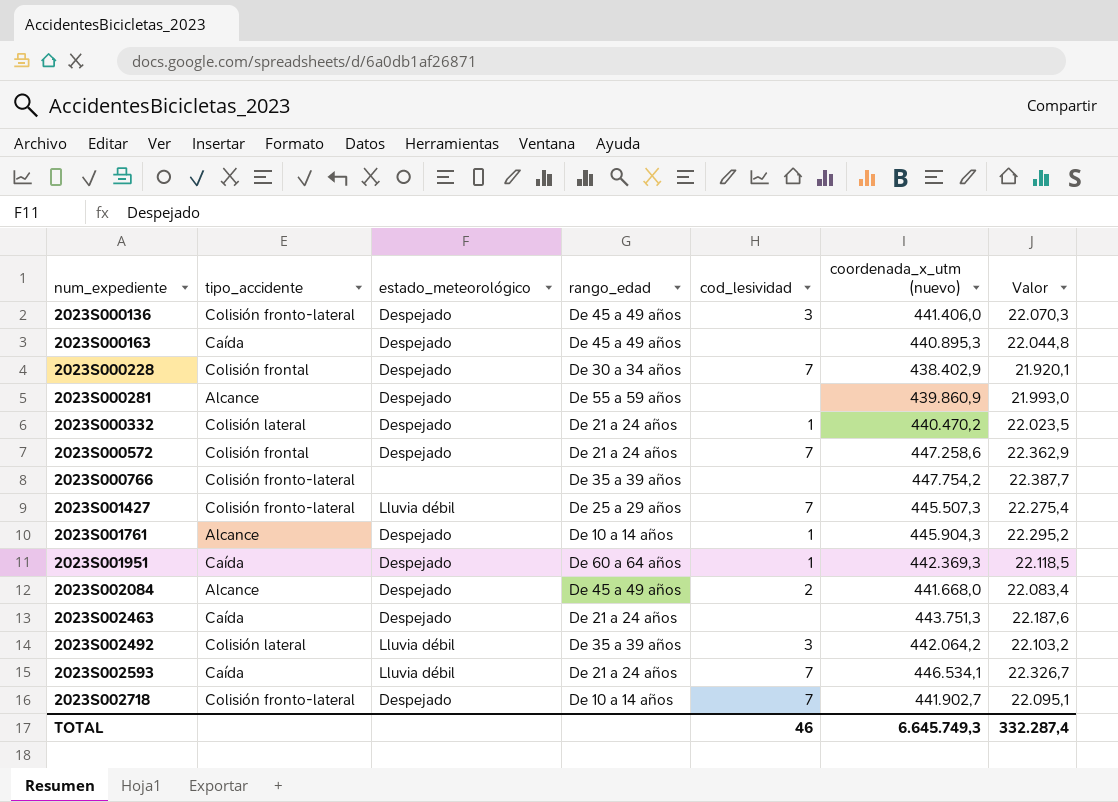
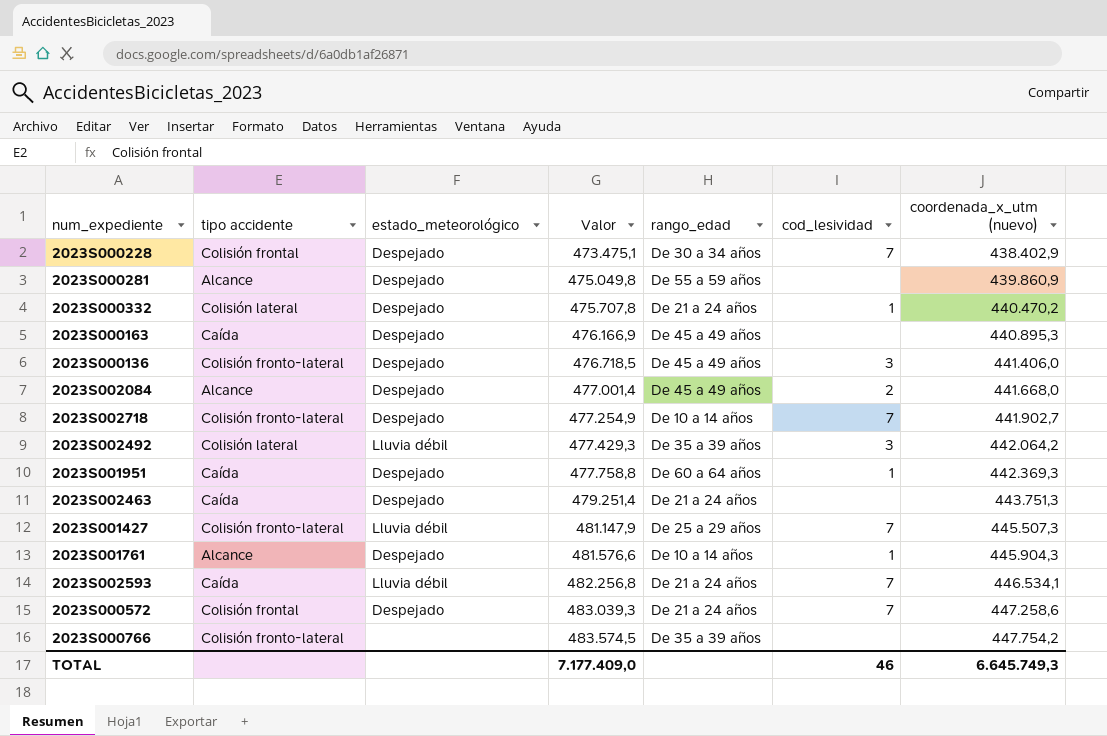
row order: num_expediente ascending -> Valor ascending
column name: tipo_accidente -> tipo accidente
column Valor | formula: [coordenada_x_utm (nuevo)] * 0,05 -> [coordenada_x_utm (nuevo)] * 1,08
column Valor | position: 7 -> 4
TOTAL | Valor: 332.287,4 -> 7.177.409,0

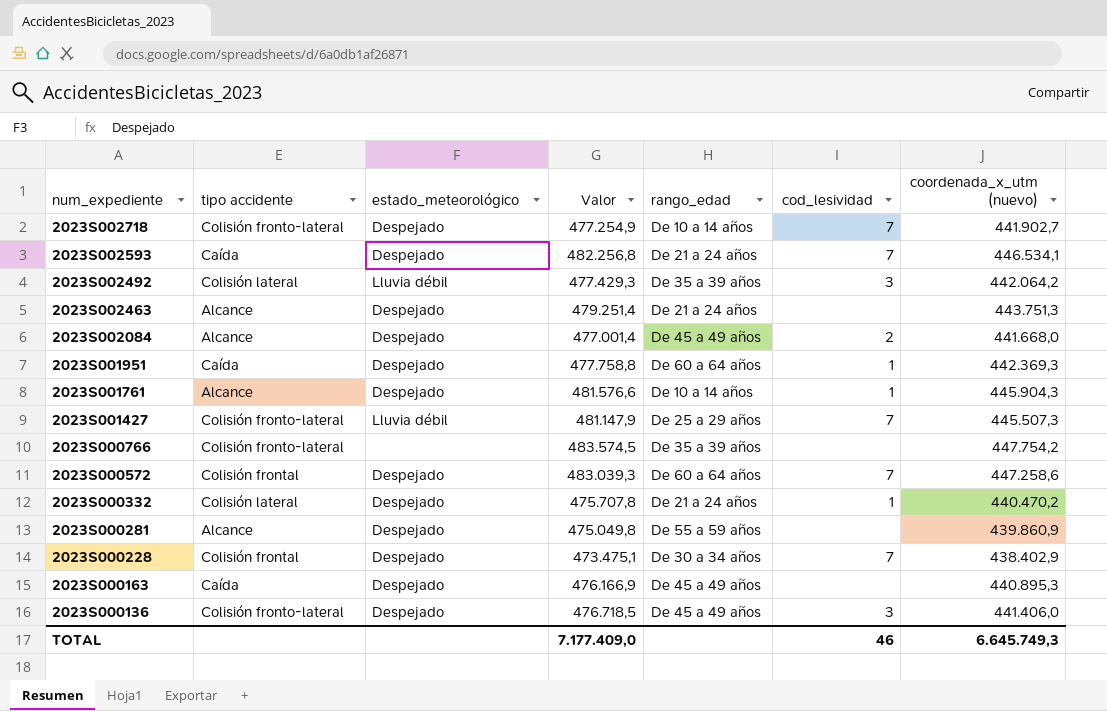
row order: Valor ascending -> num_expediente descending
2023S002593 | estado_meteorológico: Lluvia débil -> Despejado
2023S002463 | tipo accidente: Caída -> Alcance
2023S000572 | rango_edad: De 21 a 24 años -> De 60 a 64 años

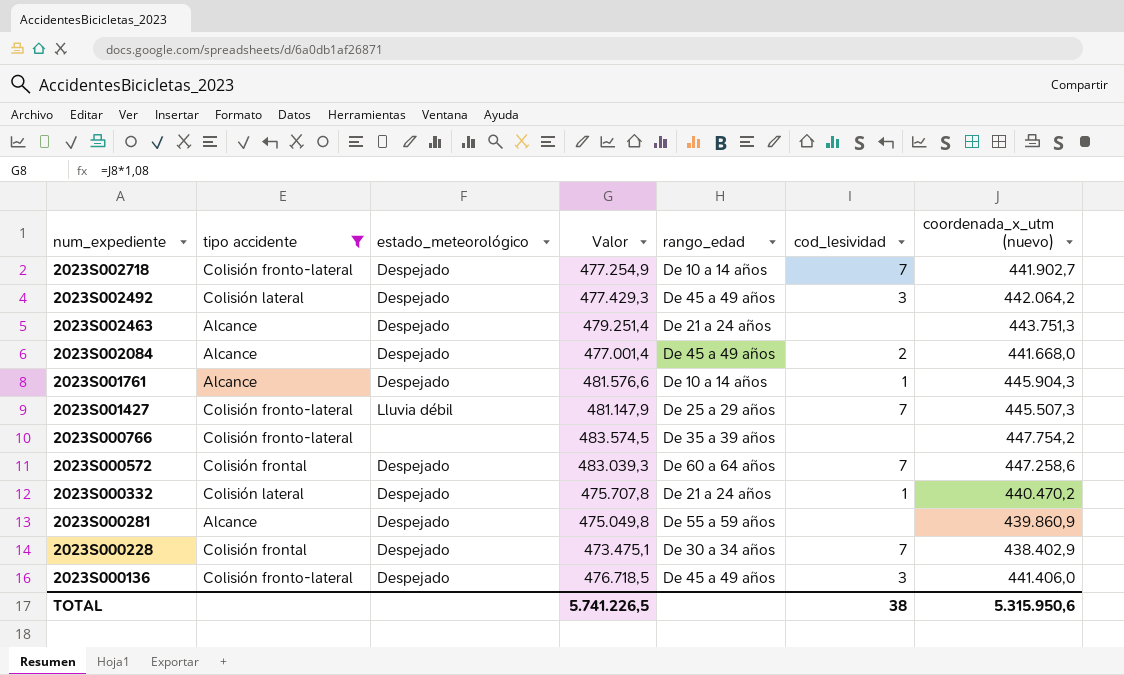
filter: none -> tipo accidente != Caída
2023S002492 | estado_meteorológico: Lluvia débil -> Despejado
2023S002492 | rango_edad: De 35 a 39 años -> De 45 a 49 años
TOTAL | Valor: 7.177.409,0 -> 5.741.226,5
TOTAL | cod_lesividad: 46 -> 38
TOTAL | coordenada_x_utm (nuevo): 6.645.749,3 -> 5.315.950,6

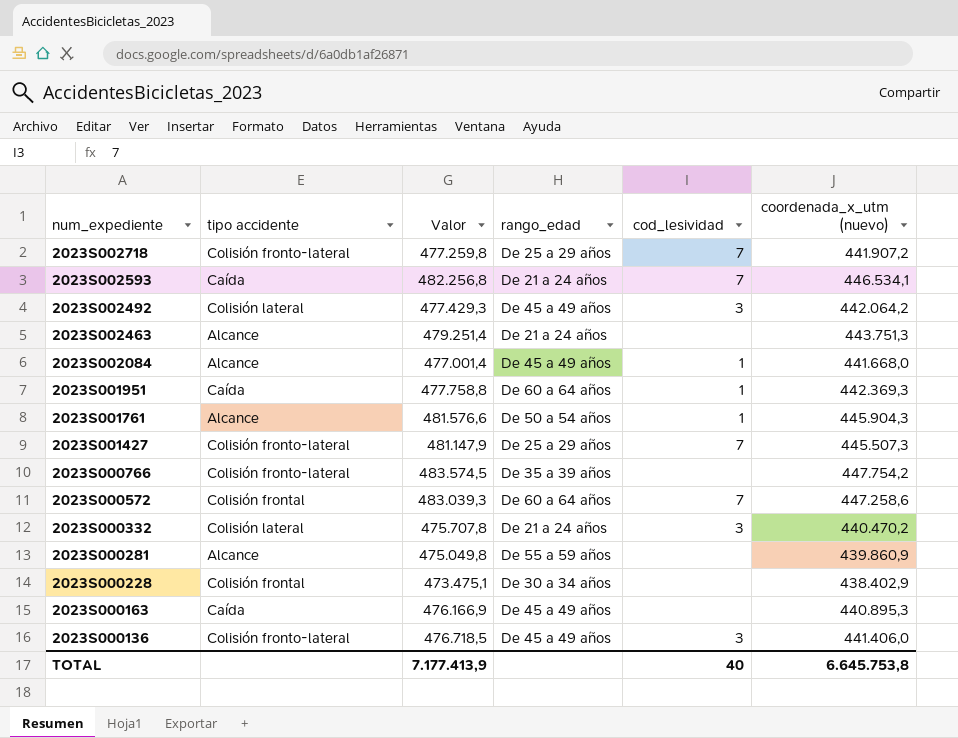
filter: tipo accidente != Caída -> none
column estado_meteorológico | position: 3 -> none
2023S002718 | Valor: 477.254,9 -> 477.259,8
2023S002718 | rango_edad: De 10 a 14 años -> De 25 a 29 años
2023S002718 | coordenada_x_utm (nuevo): 441.902,7 -> 441.907,2
2023S002084 | cod_lesividad: 2 -> 1
2023S001761 | rango_edad: De 10 a 14 años -> De 50 a 54 años
2023S000332 | cod_lesividad: 1 -> 3
2023S000228 | cod_lesividad: 7 -> none
TOTAL | Valor: 5.741.226,5 -> 7.177.413,9
TOTAL | cod_lesividad: 38 -> 40
TOTAL | coordenada_x_utm (nuevo): 5.315.950,6 -> 6.645.753,8

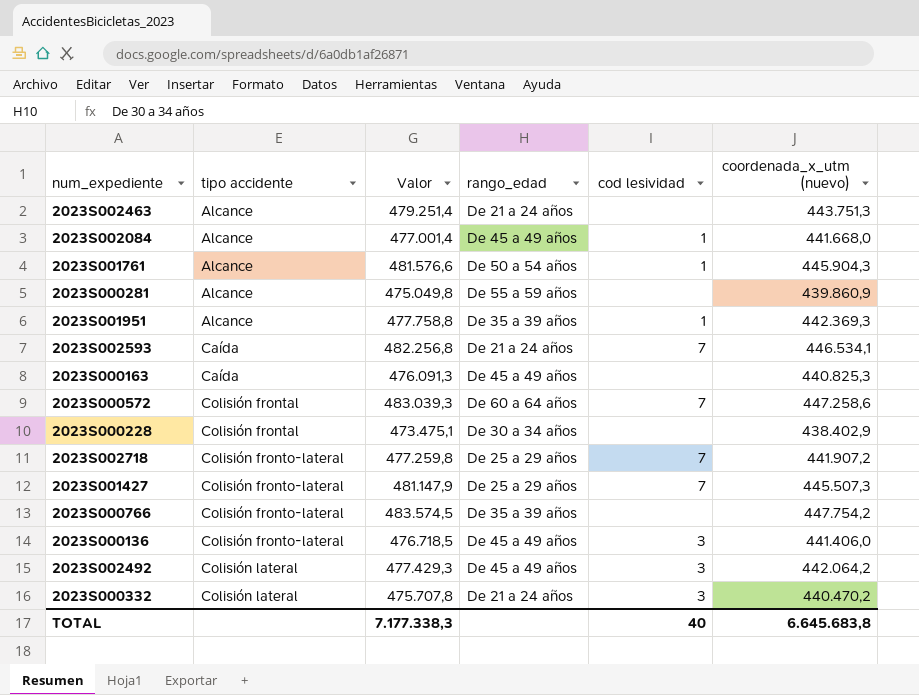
row order: num_expediente descending -> tipo accidente ascending
column name: cod_lesividad -> cod lesividad
2023S001951 | tipo accidente: Caída -> Alcance
2023S001951 | rango_edad: De 60 a 64 años -> De 35 a 39 años
2023S000163 | Valor: 476.166,9 -> 476.091,3
2023S000163 | coordenada_x_utm (nuevo): 440.895,3 -> 440.825,3
TOTAL | Valor: 7.177.413,9 -> 7.177.338,3
TOTAL | coordenada_x_utm (nuevo): 6.645.753,8 -> 6.645.683,8

